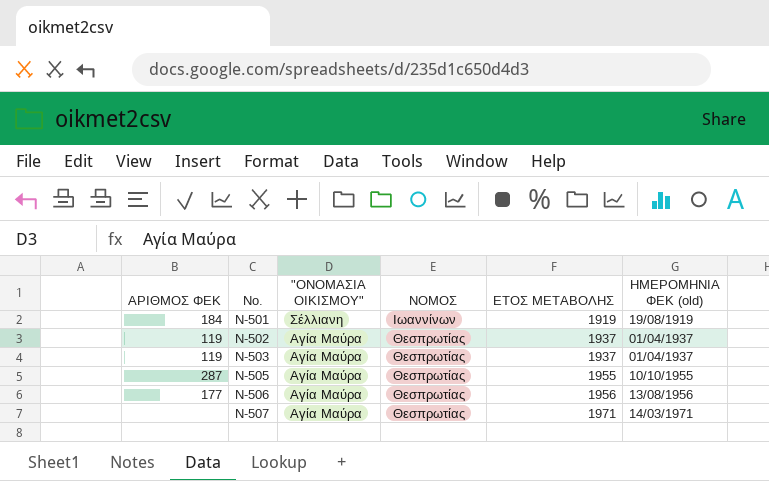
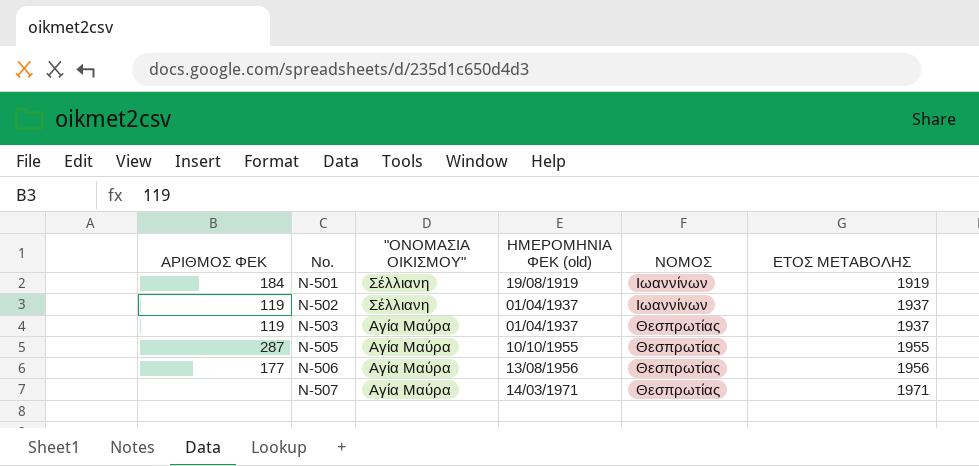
column ΗΜΕΡΟΜΗΝΙΑ ΦΕΚ (old) | position: 6 -> 4
N-502 | "ΟΝΟΜΑΣΙΑ ΟΙΚΙΣΜΟΥ": Αγία Μαύρα -> Σέλλιανη
N-502 | ΝΟΜΟΣ: Θεσπρωτίας -> Ιωαννίνων

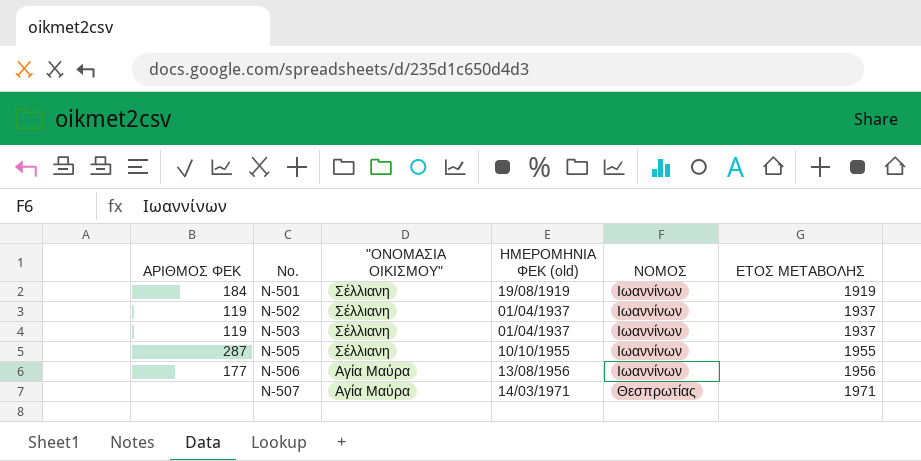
N-503 | "ΟΝΟΜΑΣΙΑ ΟΙΚΙΣΜΟΥ": Αγία Μαύρα -> Σέλλιανη
N-503 | ΝΟΜΟΣ: Θεσπρωτίας -> Ιωαννίνων
N-505 | "ΟΝΟΜΑΣΙΑ ΟΙΚΙΣΜΟΥ": Αγία Μαύρα -> Σέλλιανη
N-505 | ΝΟΜΟΣ: Θεσπρωτίας -> Ιωαννίνων
N-506 | ΝΟΜΟΣ: Θεσπρωτίας -> Ιωαννίνων

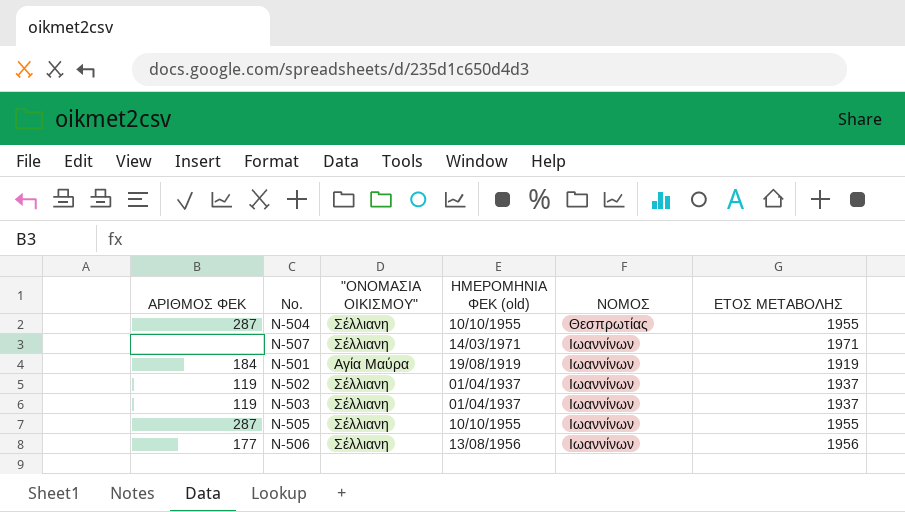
row order: No. ascending -> ΝΟΜΟΣ ascending
row N-504: none -> 287 | Σέλλιανη | 10/10/1955 | Θεσπρωτίας | 1955
N-507 | "ΟΝΟΜΑΣΙΑ ΟΙΚΙΣΜΟΥ": Αγία Μαύρα -> Σέλλιανη
N-507 | ΝΟΜΟΣ: Θεσπρωτίας -> Ιωαννίνων
N-501 | "ΟΝΟΜΑΣΙΑ ΟΙΚΙΣΜΟΥ": Σέλλιανη -> Αγία Μαύρα
N-506 | "ΟΝΟΜΑΣΙΑ ΟΙΚΙΣΜΟΥ": Αγία Μαύρα -> Σέλλιανη

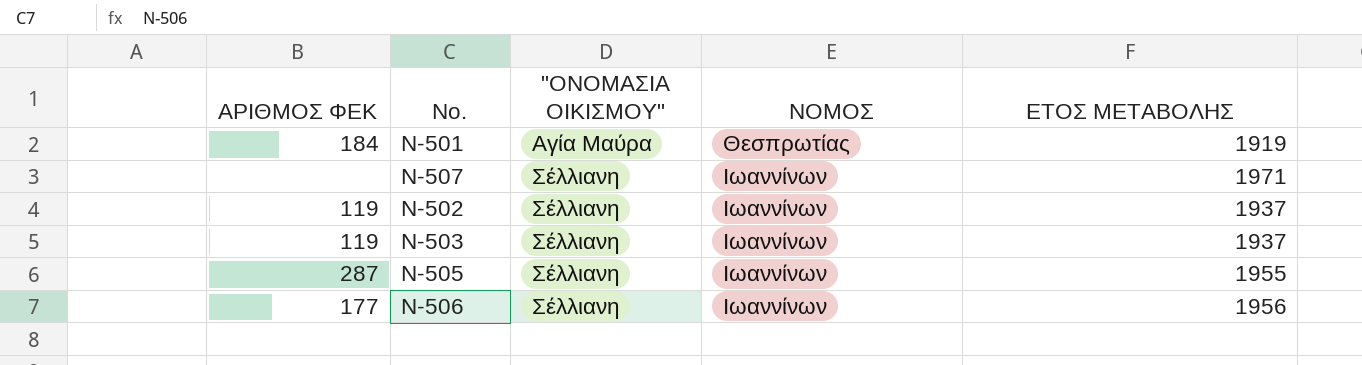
row order: ΝΟΜΟΣ ascending -> "ΟΝΟΜΑΣΙΑ ΟΙΚΙΣΜΟΥ" ascending
column ΗΜΕΡΟΜΗΝΙΑ ΦΕΚ (old) | position: 4 -> none
row N-504: 287 | Σέλλιανη | 10/10/1955 | Θεσπρωτίας | 1955 -> none
N-501 | ΝΟΜΟΣ: Ιωαννίνων -> Θεσπρωτίας

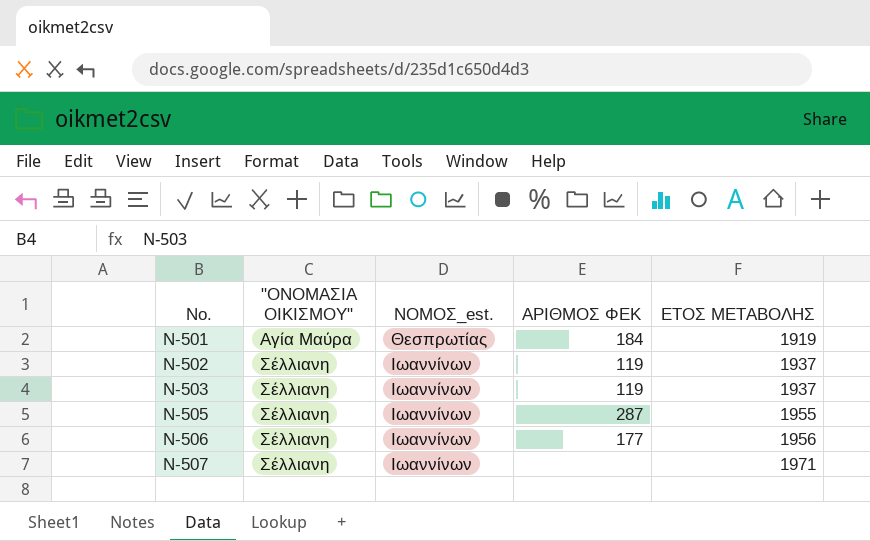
row order: "ΟΝΟΜΑΣΙΑ ΟΙΚΙΣΜΟΥ" ascending -> No. ascending
column name: ΝΟΜΟΣ -> ΝΟΜΟΣ_est.
column ΑΡΙΘΜΟΣ ΦΕΚ | position: 1 -> 4

